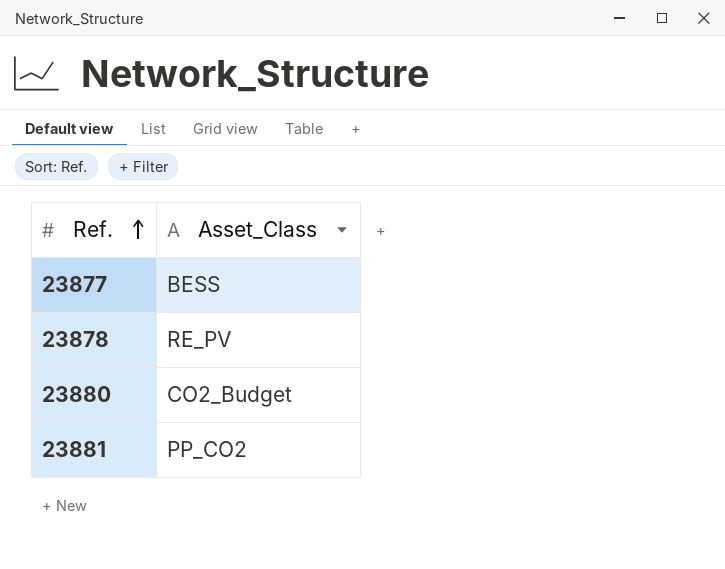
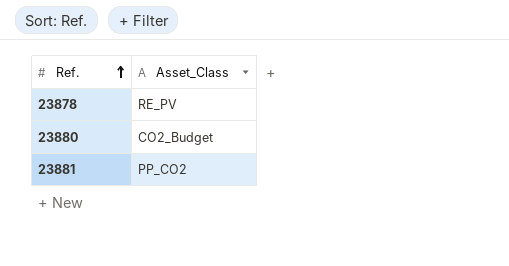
row 23877: BESS -> none

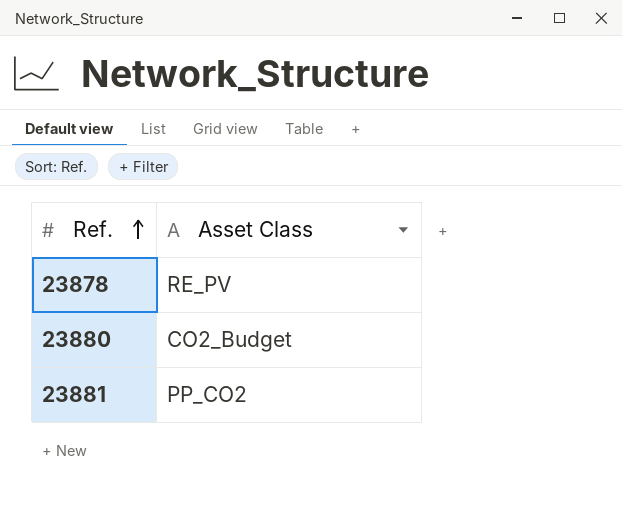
column name: Asset_Class -> Asset Class

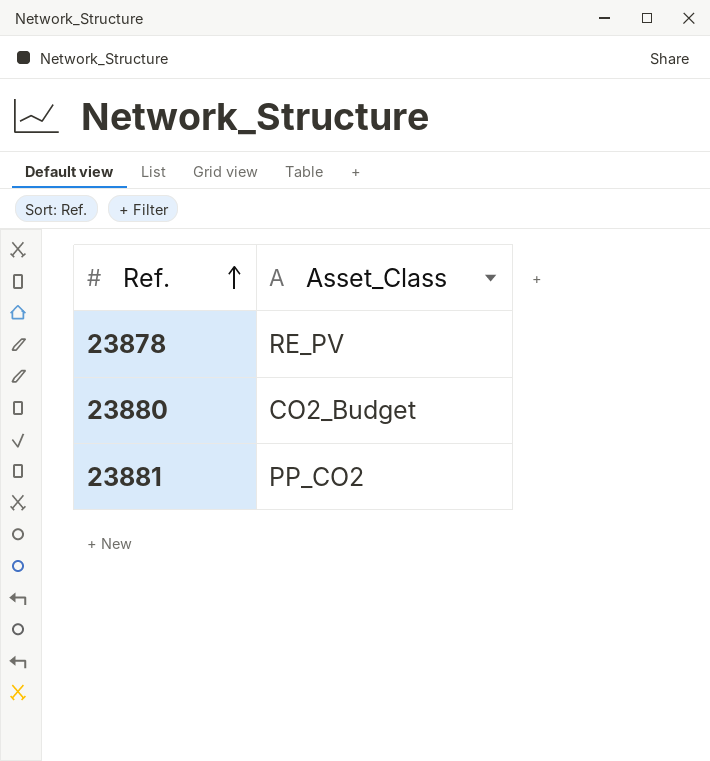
column name: Asset Class -> Asset_Class

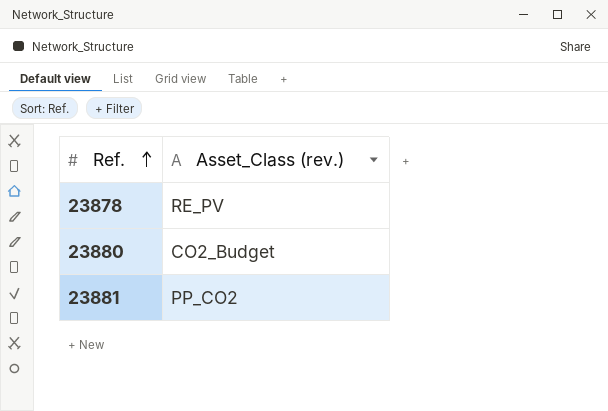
column name: Asset_Class -> Asset_Class (rev.)

